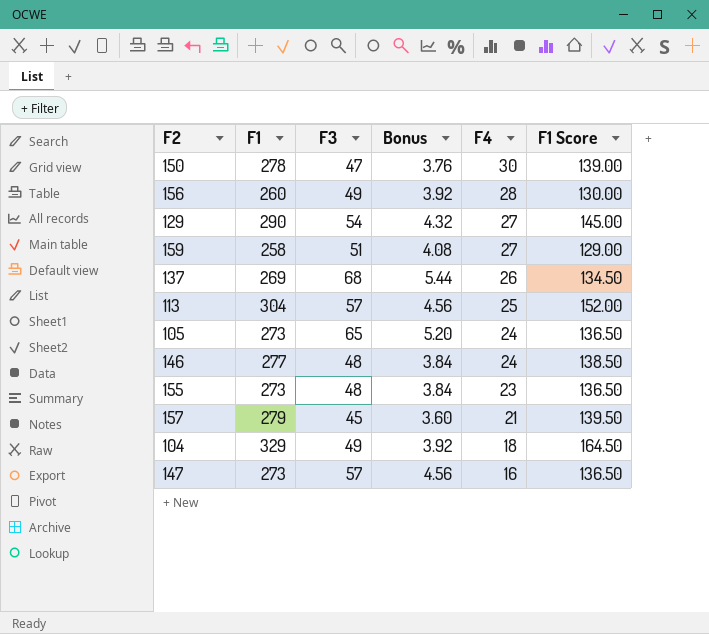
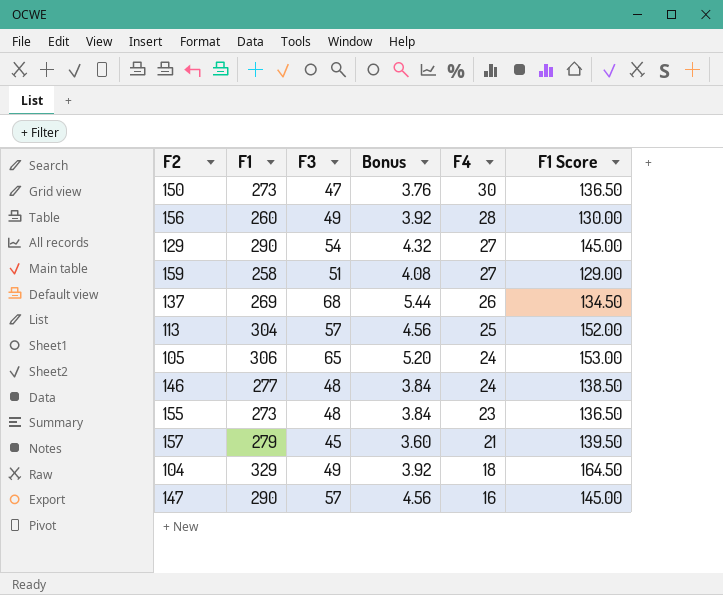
150 | F1: 278 -> 273
150 | F1 Score: 139.00 -> 136.50
105 | F1: 273 -> 306
105 | F1 Score: 136.50 -> 153.00
147 | F1: 273 -> 290
147 | F1 Score: 136.50 -> 145.00

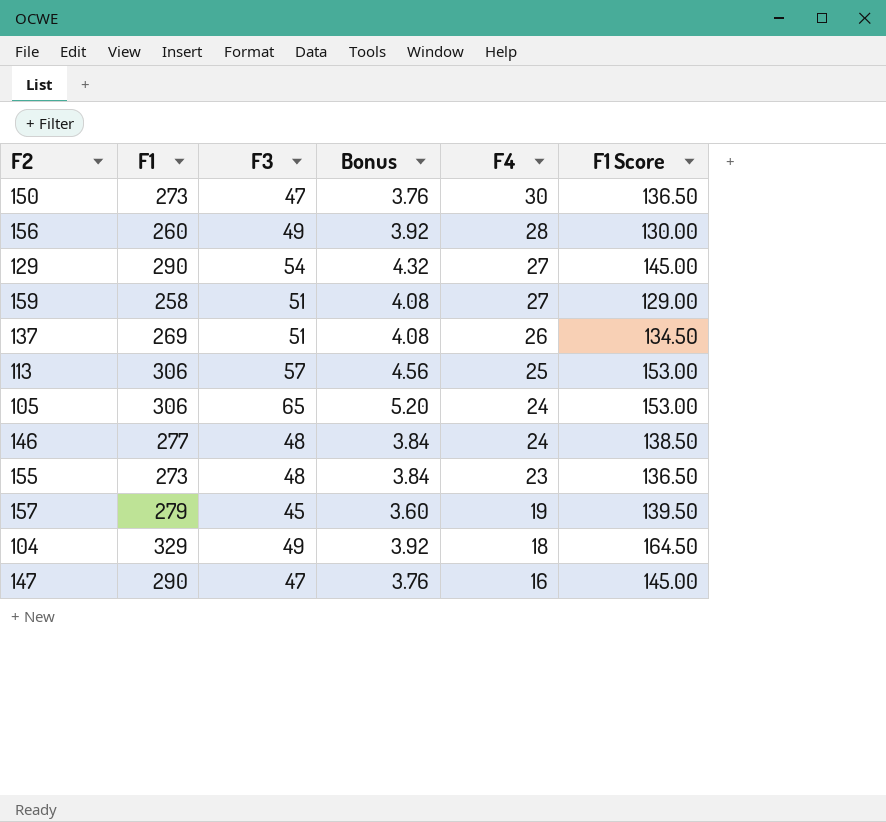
137 | F3: 68 -> 51
137 | Bonus: 5.44 -> 4.08
113 | F1: 304 -> 306
113 | F1 Score: 152.00 -> 153.00
157 | F4: 21 -> 19
147 | F3: 57 -> 47
147 | Bonus: 4.56 -> 3.76

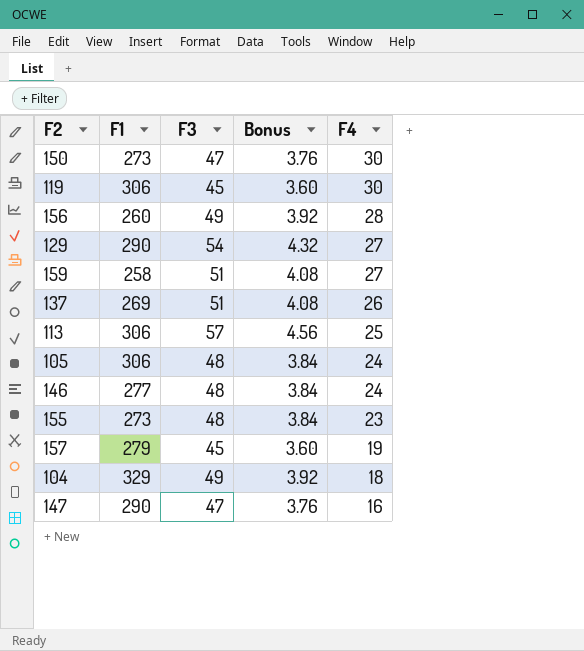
column F1 Score | formula: [F1] * 0.5 -> none
row 119: none -> 306 | 45 | 3.60 | 30
105 | F3: 65 -> 48
105 | Bonus: 5.20 -> 3.84

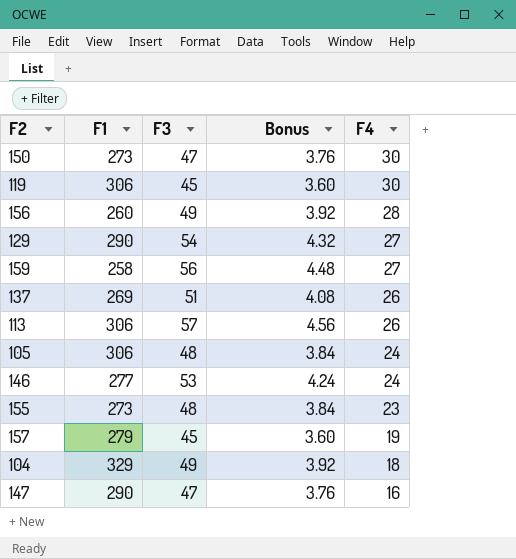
159 | F3: 51 -> 56
159 | Bonus: 4.08 -> 4.48
113 | F4: 25 -> 26
146 | F3: 48 -> 53
146 | Bonus: 3.84 -> 4.24

